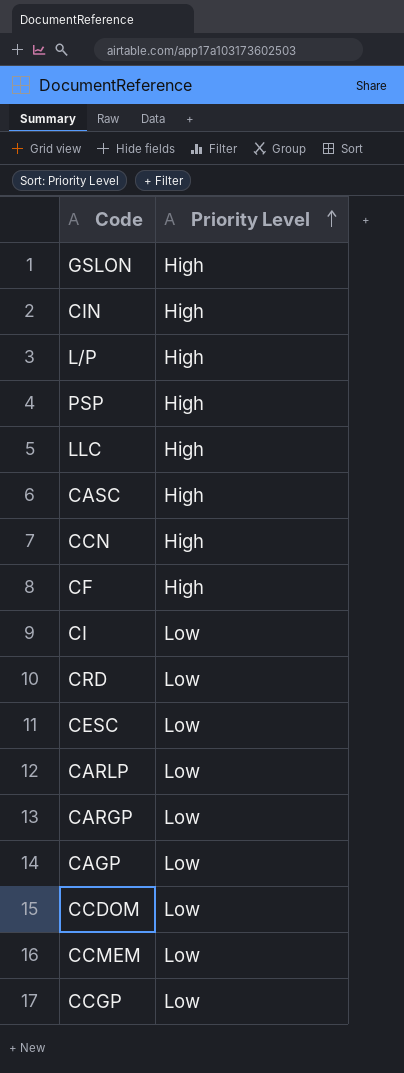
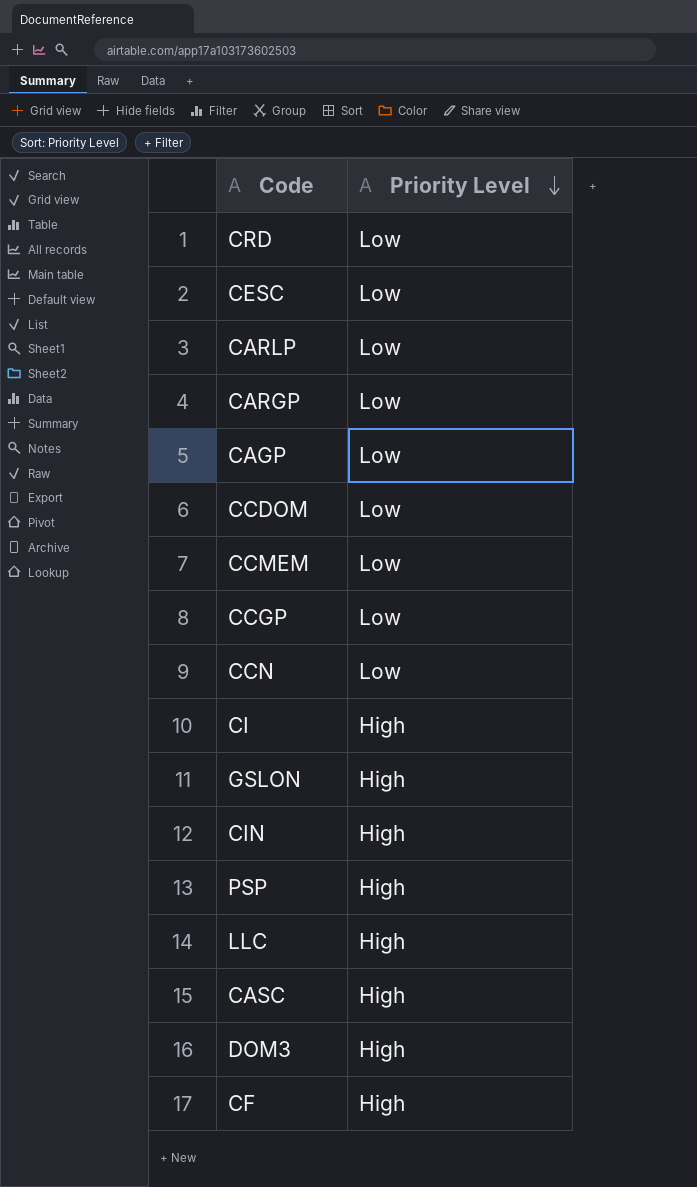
row order: Priority Level ascending -> Priority Level descending
row L/P: High -> none
CCN | Priority Level: High -> Low
CI | Priority Level: Low -> High
row DOM3: none -> High

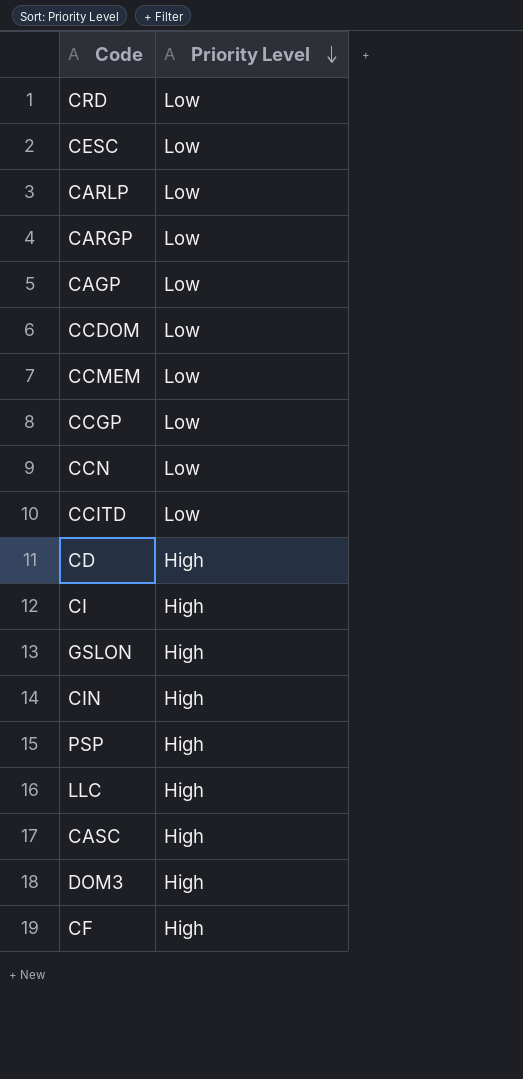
row CCITD: none -> Low
row CD: none -> High

